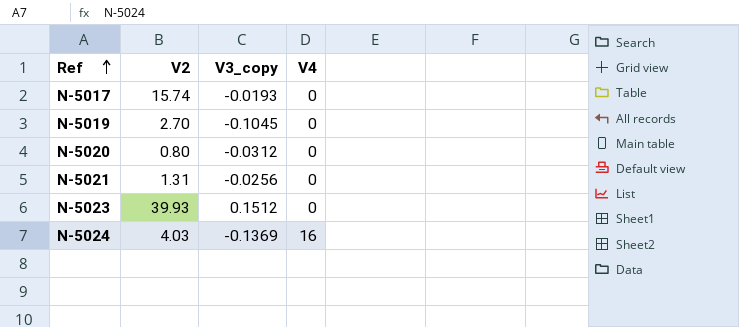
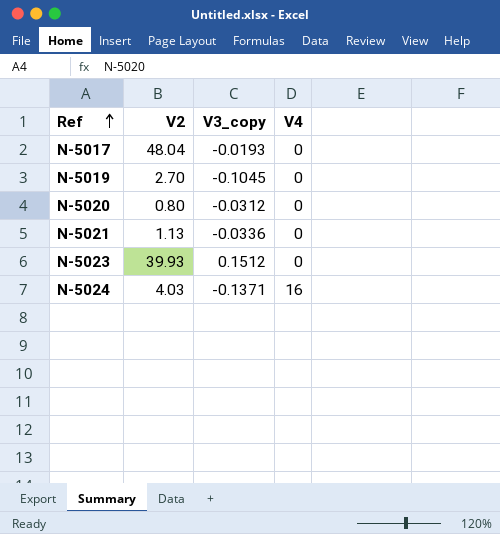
N-5017 | V2: 15.74 -> 48.04
N-5021 | V2: 1.31 -> 1.13
N-5021 | V3_copy: -0.0256 -> -0.0336
N-5024 | V3_copy: -0.1369 -> -0.1371

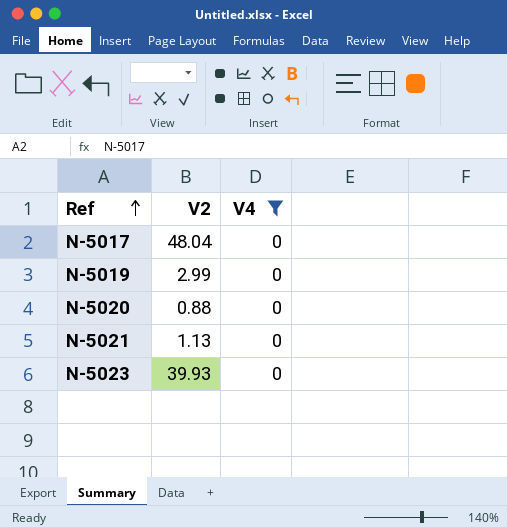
filter: none -> V4 = 0
column V3_copy | position: 3 -> none
N-5019 | V2: 2.70 -> 2.99
N-5020 | V2: 0.80 -> 0.88

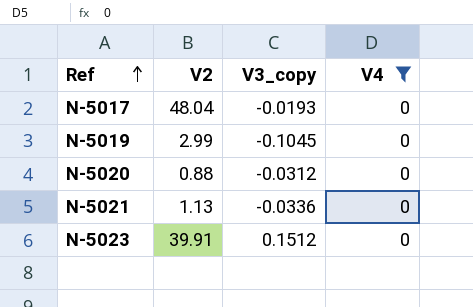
column V3_copy | position: none -> 3
N-5023 | V2: 39.93 -> 39.91

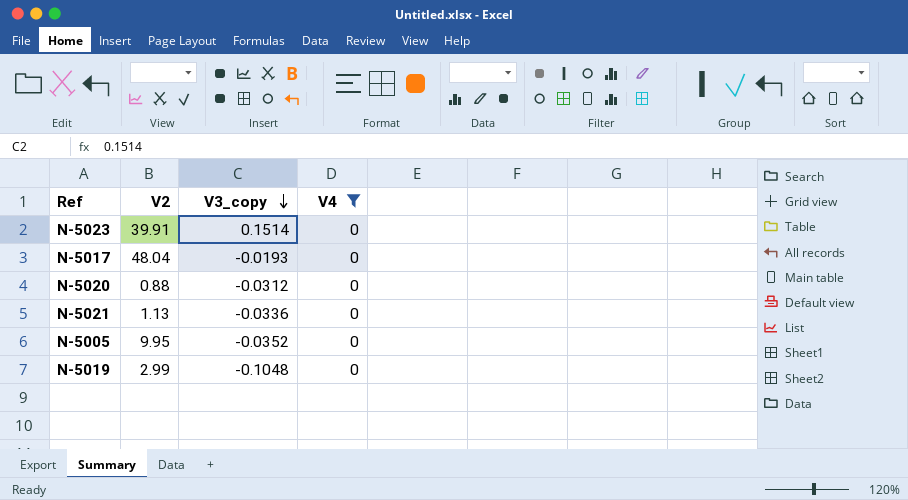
row order: Ref ascending -> V3_copy descending
N-5023 | V3_copy: 0.1512 -> 0.1514
row N-5005: none -> 9.95 | -0.0352 | 0
N-5019 | V3_copy: -0.1045 -> -0.1048

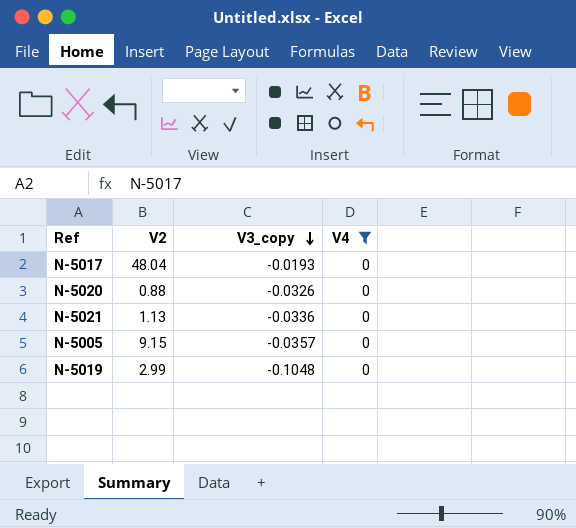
row N-5023: 39.91 | 0.1514 | 0 -> none
N-5020 | V3_copy: -0.0312 -> -0.0326
N-5005 | V2: 9.95 -> 9.15
N-5005 | V3_copy: -0.0352 -> -0.0357

